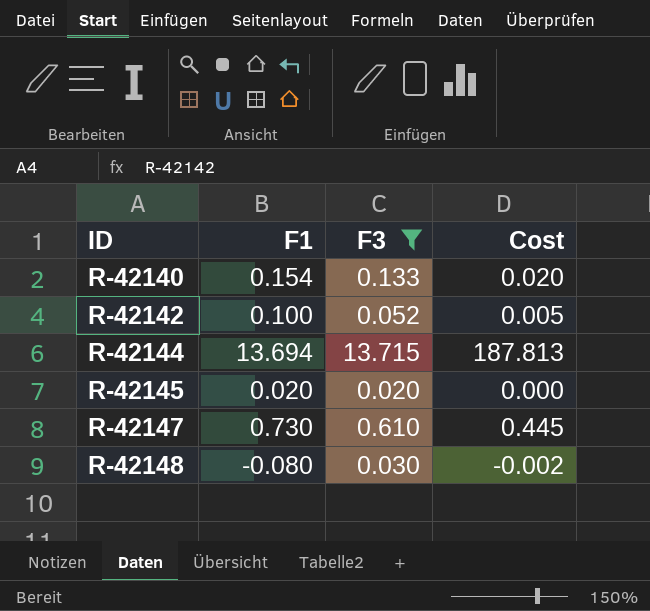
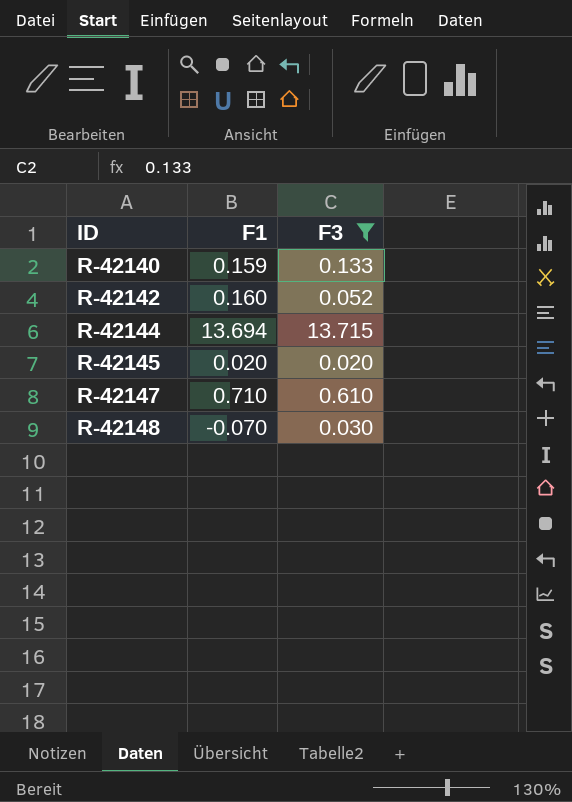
column Cost | formula: [F1] * [F3] -> none
R-42140 | F1: 0.154 -> 0.159
R-42142 | F1: 0.100 -> 0.160
R-42147 | F1: 0.730 -> 0.710
R-42148 | F1: -0.080 -> -0.070

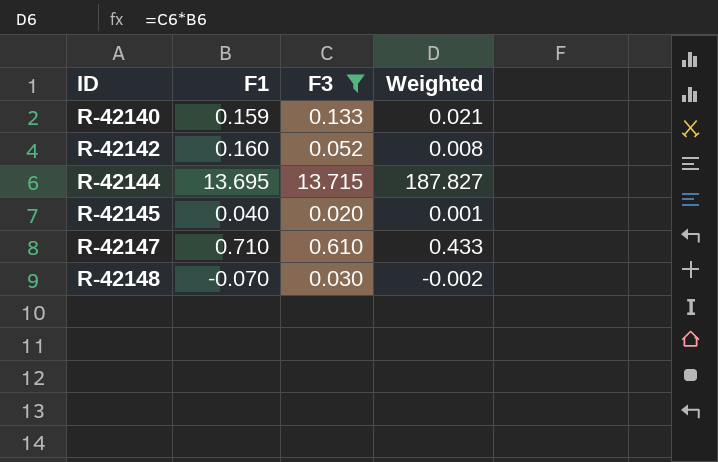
column Weighted | formula: none -> [F1] * [F3]
R-42144 | F1: 13.694 -> 13.695
R-42145 | F1: 0.020 -> 0.040

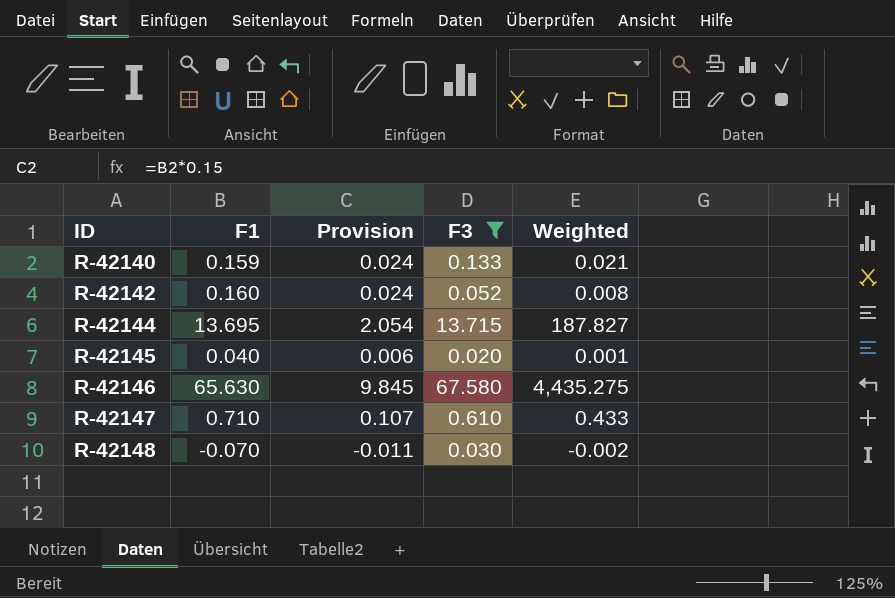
column Provision | formula: none -> [F1] * 0.15
row R-42146: none -> 65.630 | 9.845 | 67.580 | 4,435.275

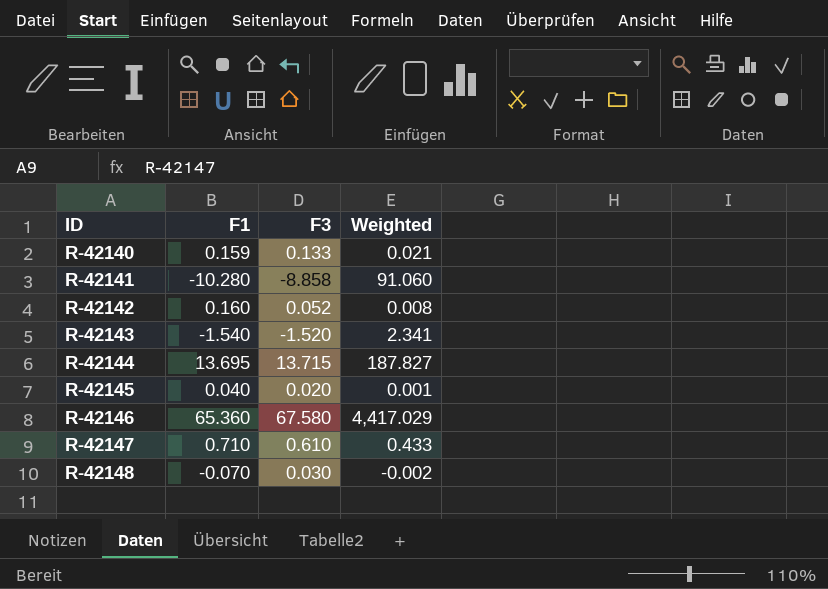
filter: F3 >= 0.020 -> none
column Provision | formula: [F1] * 0.15 -> none
R-42146 | F1: 65.630 -> 65.360
R-42146 | Weighted: 4,435.275 -> 4,417.029

